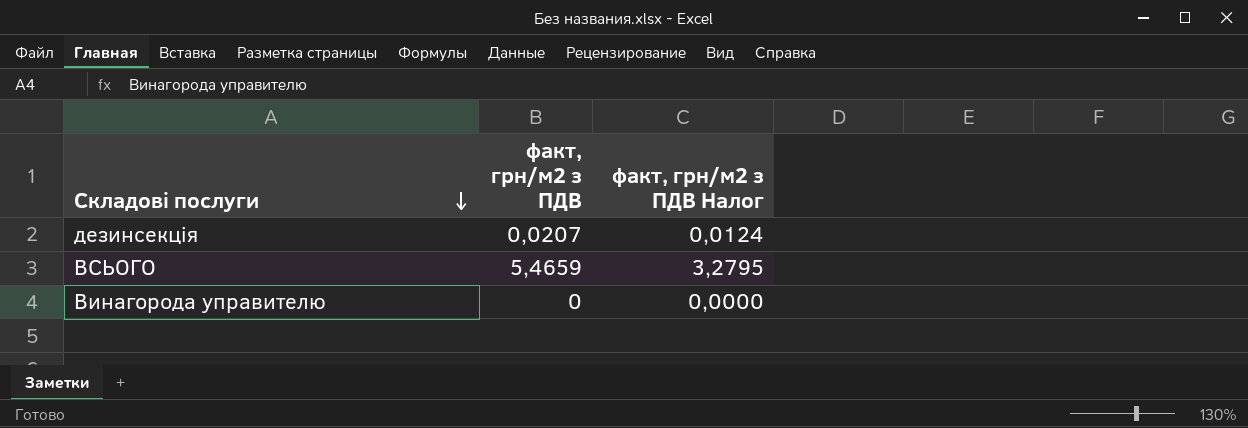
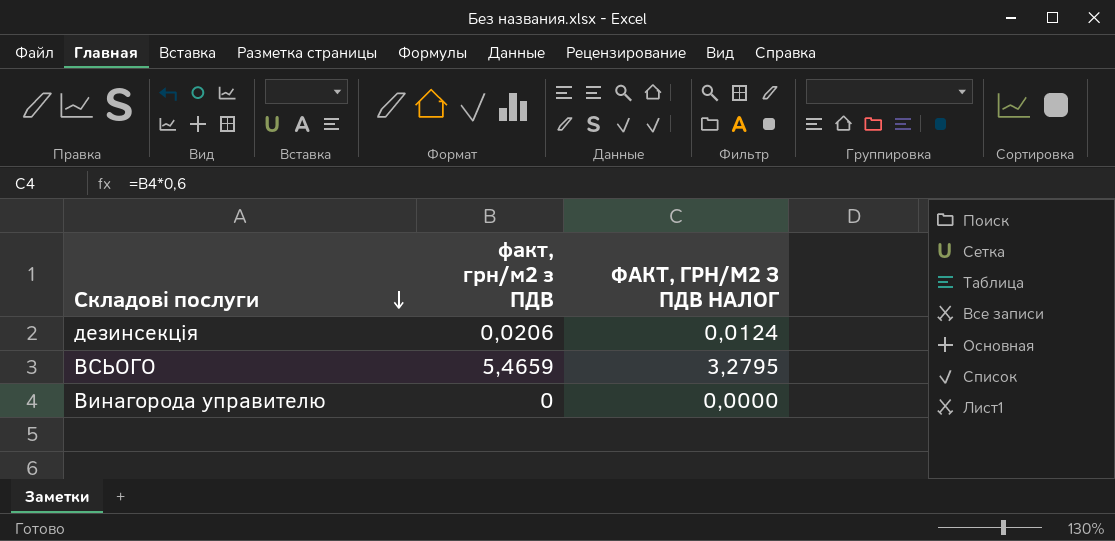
column name: факт, грн/м2 з ПДВ Налог -> ФАКТ, ГРН/М2 З ПДВ НАЛОГ
дезинсекція | факт, грн/м2 з ПДВ: 0,0207 -> 0,0206

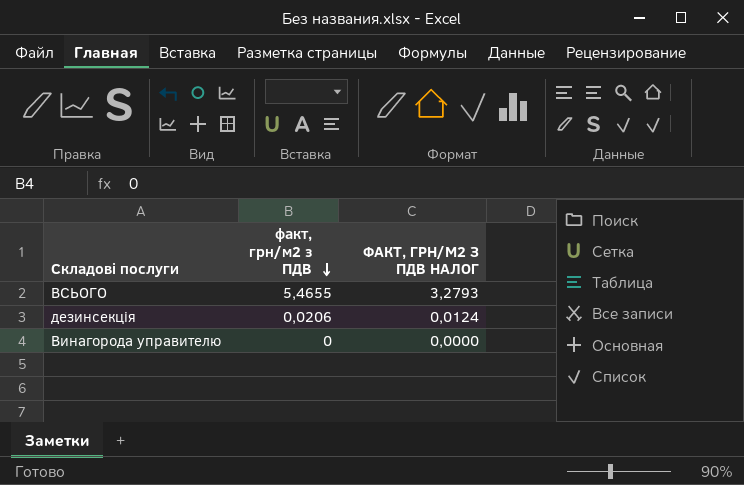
row order: Складові послуги descending -> факт, грн/м2 з ПДВ descending
ВСЬОГО | факт, грн/м2 з ПДВ: 5,4659 -> 5,4655
ВСЬОГО | ФАКТ, ГРН/М2 З ПДВ НАЛОГ: 3,2795 -> 3,2793

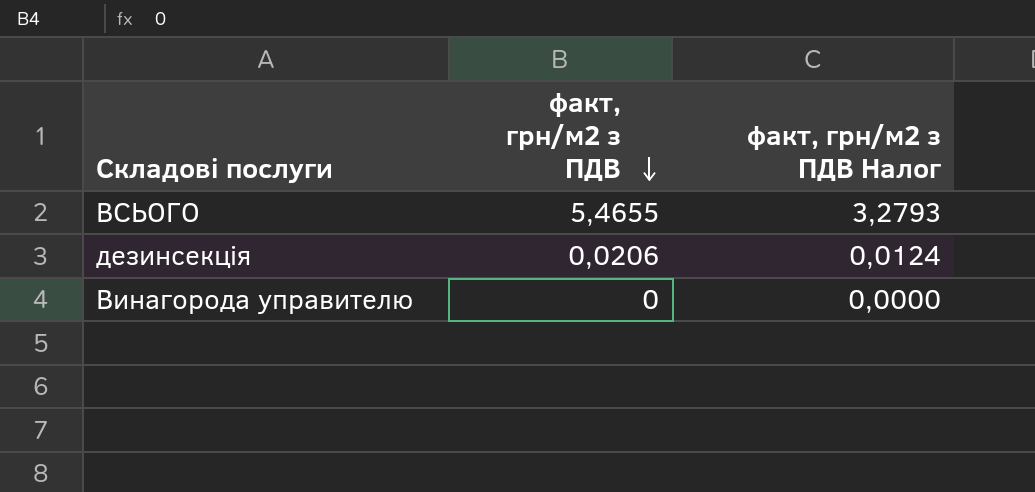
column name: ФАКТ, ГРН/М2 З ПДВ НАЛОГ -> факт, грн/м2 з ПДВ Налог

